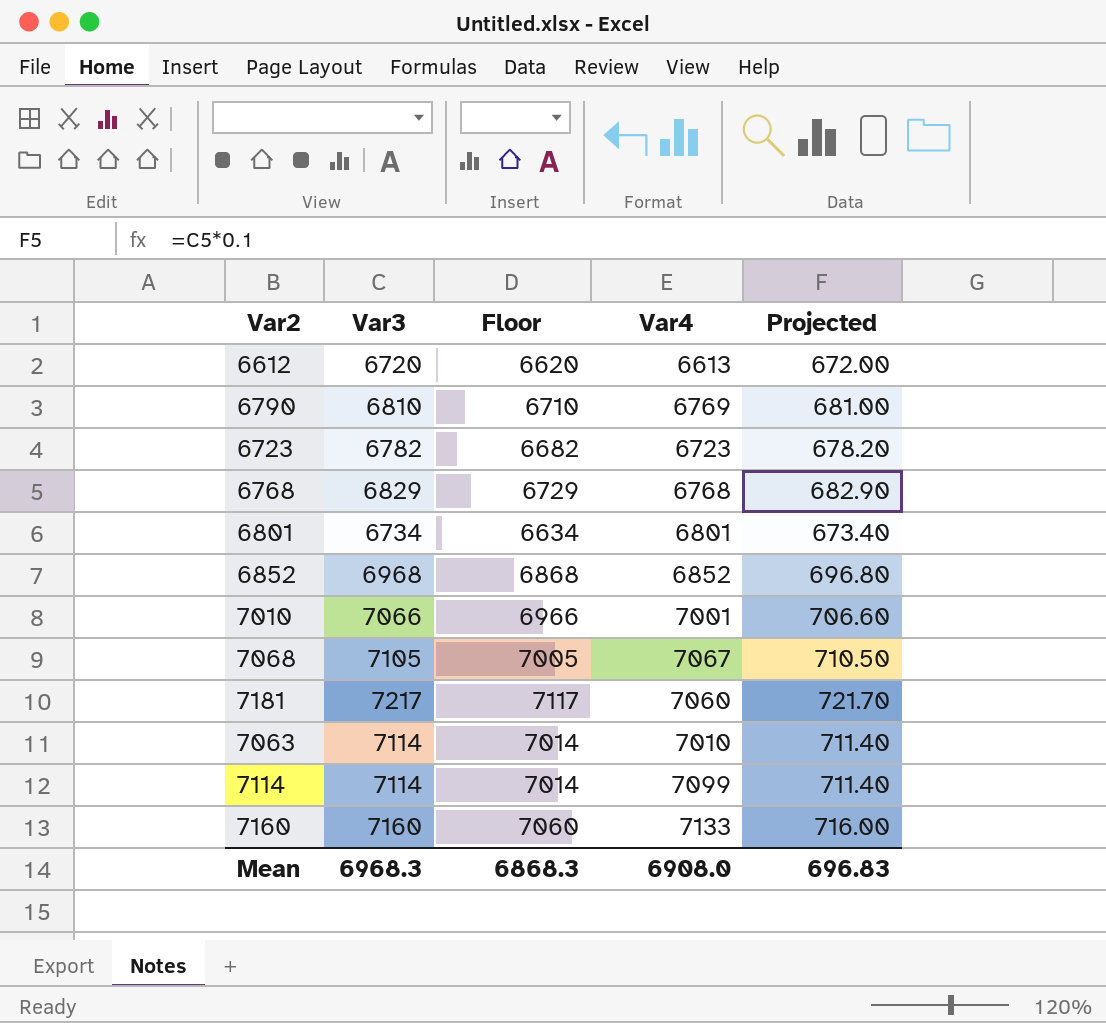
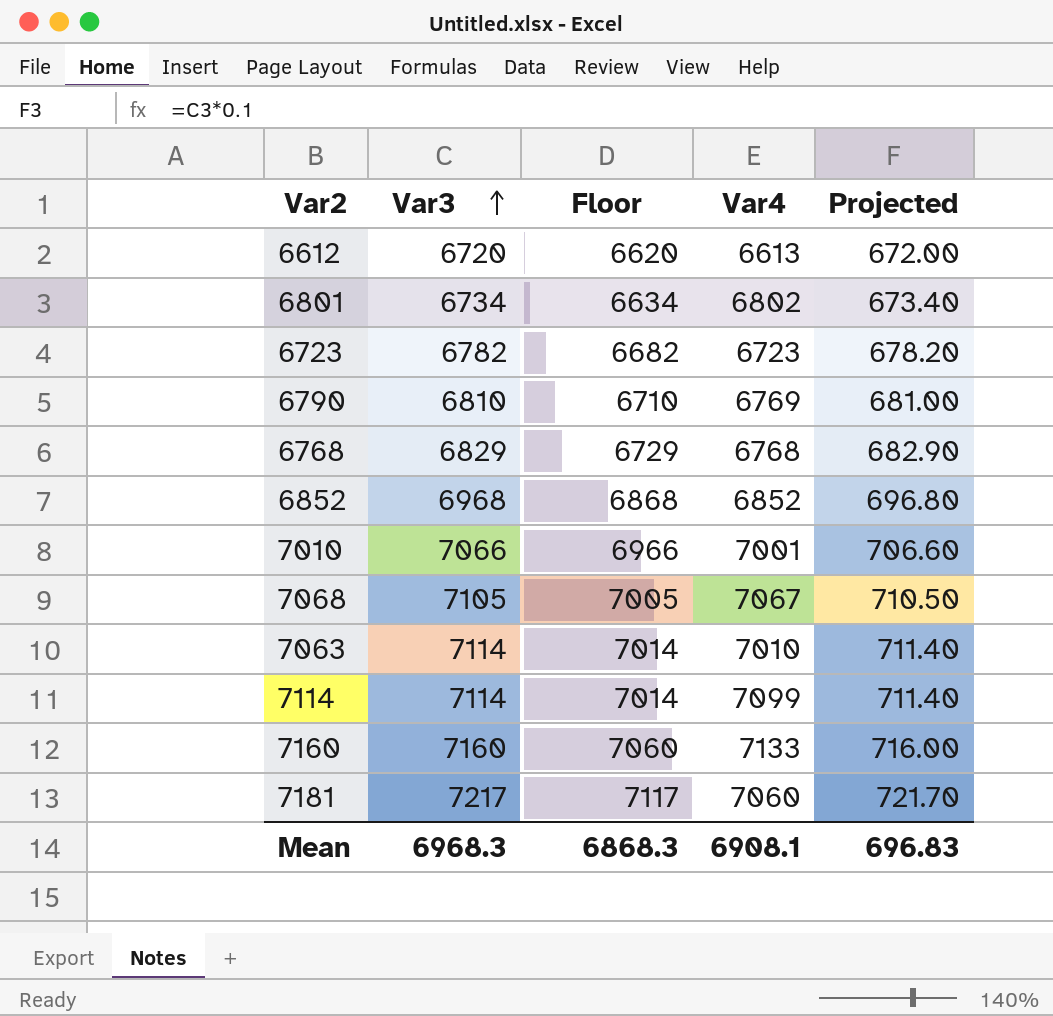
row order: none -> Var3 ascending
6801 | Var4: 6801 -> 6802
Mean | Var4: 6908.0 -> 6908.1

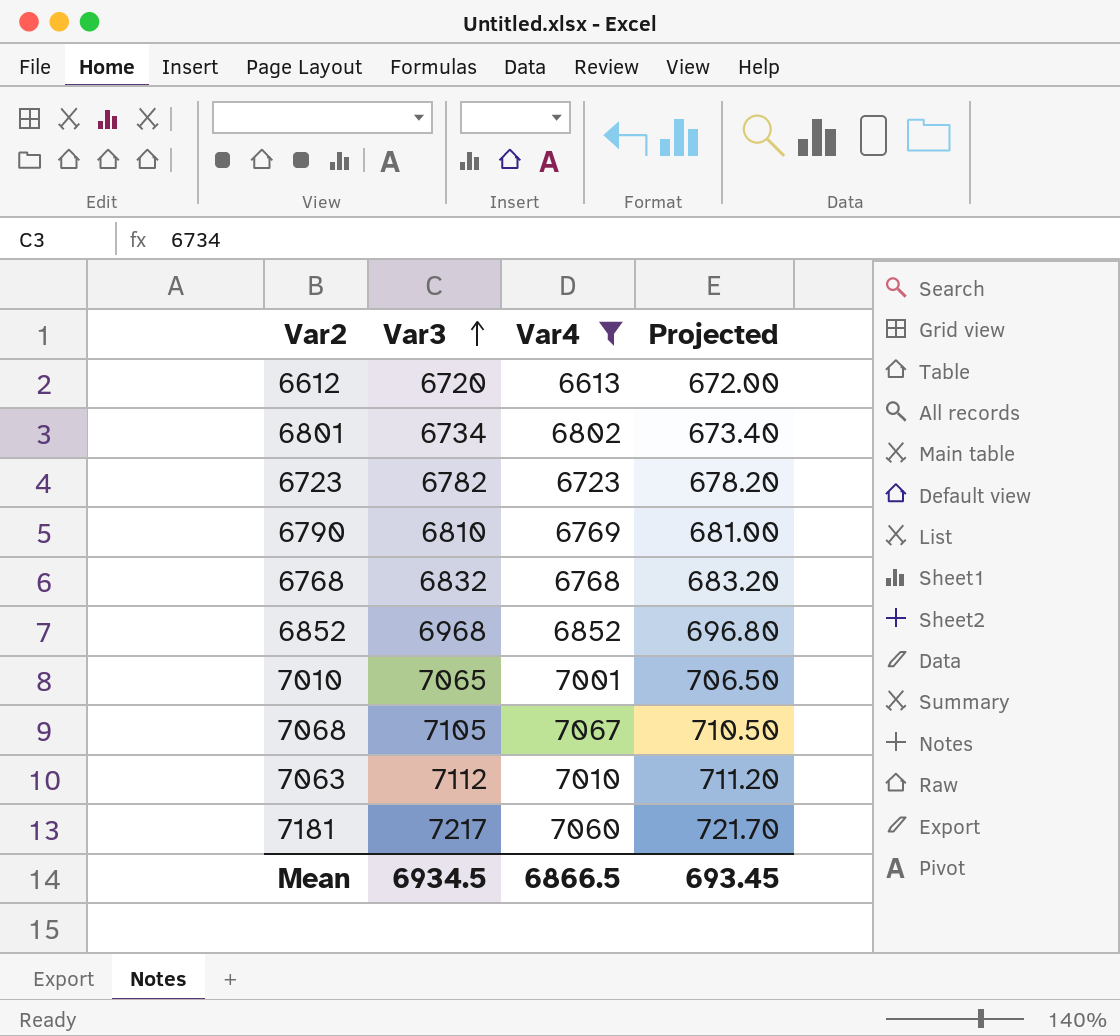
filter: none -> Var4 <= 7067
column Floor | formula: [Var3] - 100 -> none
6768 | Var3: 6829 -> 6832
6768 | Projected: 682.90 -> 683.20
7010 | Var3: 7066 -> 7065
7010 | Projected: 706.60 -> 706.50
7063 | Var3: 7114 -> 7112
7063 | Projected: 711.40 -> 711.20
Mean | Var3: 6968.3 -> 6934.5
Mean | Var4: 6908.1 -> 6866.5
Mean | Projected: 696.83 -> 693.45

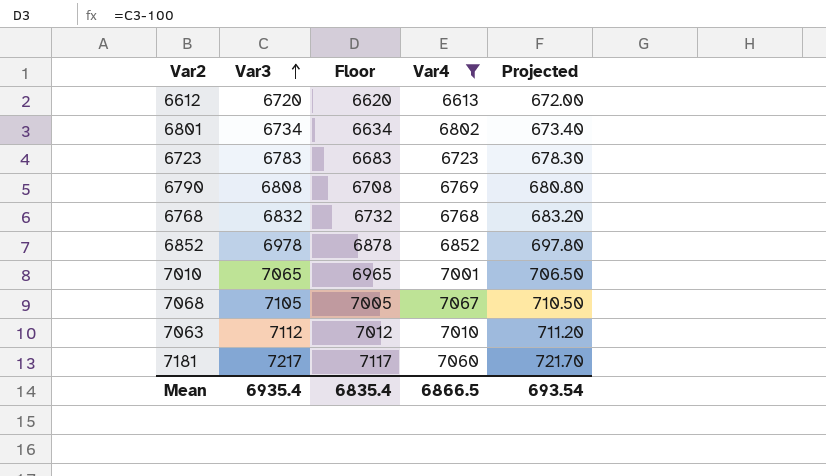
column Floor | formula: none -> [Var3] - 100
6723 | Var3: 6782 -> 6783
6723 | Projected: 678.20 -> 678.30
6790 | Var3: 6810 -> 6808
6790 | Projected: 681.00 -> 680.80
6852 | Var3: 6968 -> 6978
6852 | Projected: 696.80 -> 697.80
Mean | Var3: 6934.5 -> 6935.4
Mean | Projected: 693.45 -> 693.54

